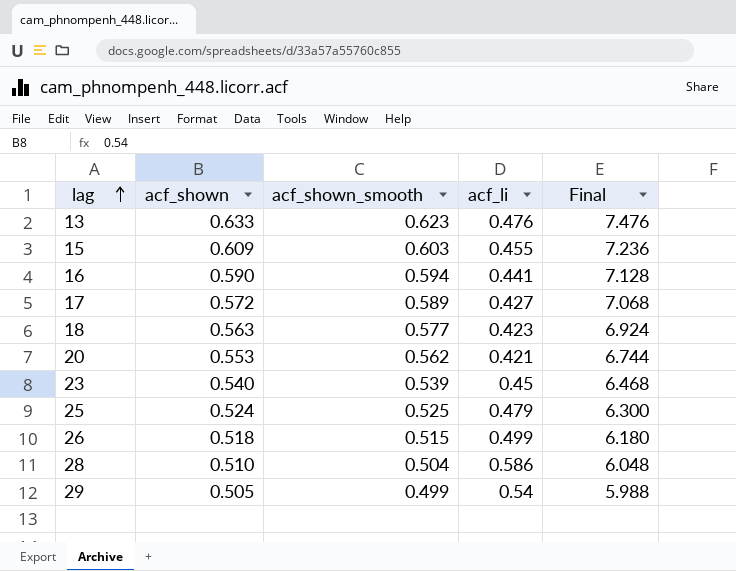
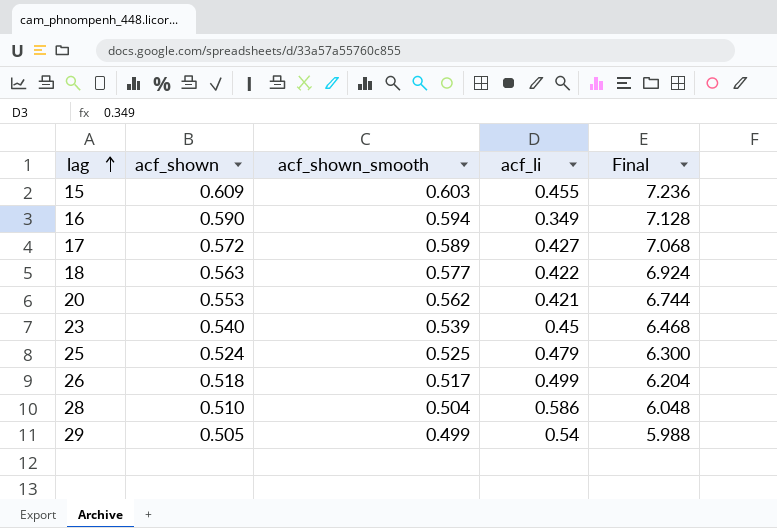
row 13: 0.633 | 0.623 | 0.476 | 7.476 -> none
16 | acf_li: 0.441 -> 0.349
18 | acf_li: 0.423 -> 0.422
26 | acf_shown_smooth: 0.515 -> 0.517
26 | Final: 6.180 -> 6.204

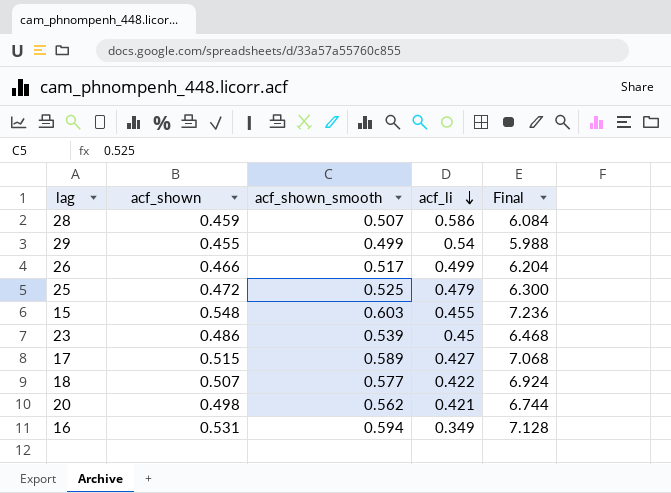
row order: lag ascending -> acf_li descending
28 | acf_shown: 0.510 -> 0.459
28 | acf_shown_smooth: 0.504 -> 0.507
28 | Final: 6.048 -> 6.084
29 | acf_shown: 0.505 -> 0.455
26 | acf_shown: 0.518 -> 0.466
25 | acf_shown: 0.524 -> 0.472
15 | acf_shown: 0.609 -> 0.548
23 | acf_shown: 0.540 -> 0.486
17 | acf_shown: 0.572 -> 0.515
18 | acf_shown: 0.563 -> 0.507
20 | acf_shown: 0.553 -> 0.498
16 | acf_shown: 0.590 -> 0.531

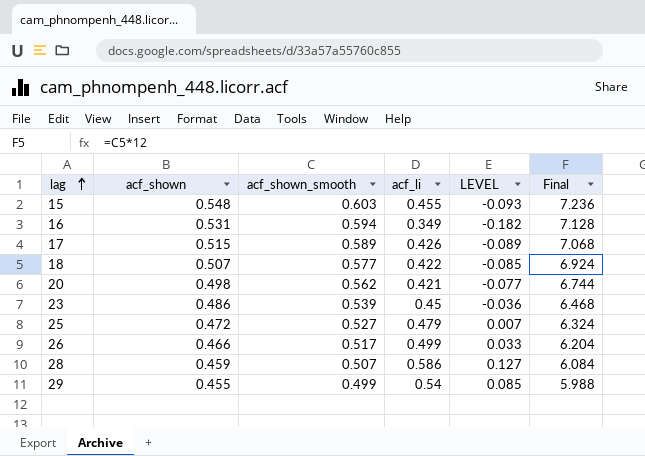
row order: acf_li descending -> lag ascending
column LEVEL | formula: none -> [acf_li] - [acf_shown]
17 | acf_li: 0.427 -> 0.426
25 | acf_shown_smooth: 0.525 -> 0.527
25 | Final: 6.300 -> 6.324

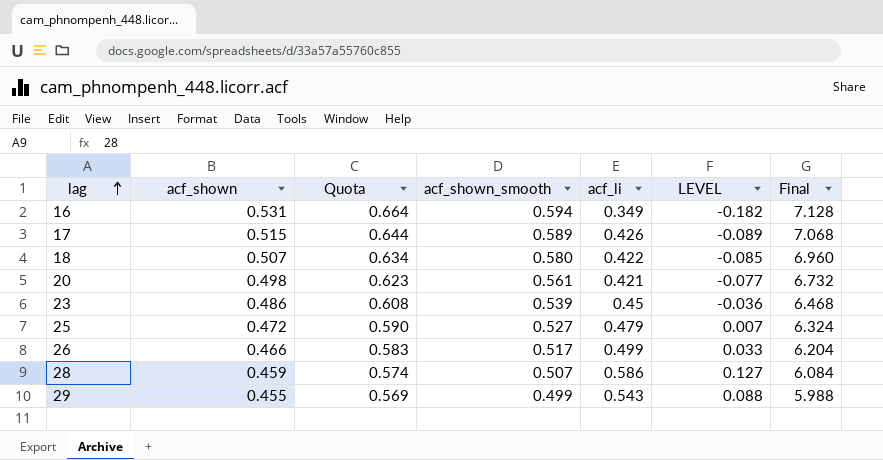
column Quota | formula: none -> [acf_shown] * 1.25
row 15: 0.548 | 0.603 | 0.455 | -0.093 | 7.236 -> none
18 | acf_shown_smooth: 0.577 -> 0.580
18 | Final: 6.924 -> 6.960
20 | acf_shown_smooth: 0.562 -> 0.561
20 | Final: 6.744 -> 6.732
29 | acf_li: 0.54 -> 0.543
29 | LEVEL: 0.085 -> 0.088

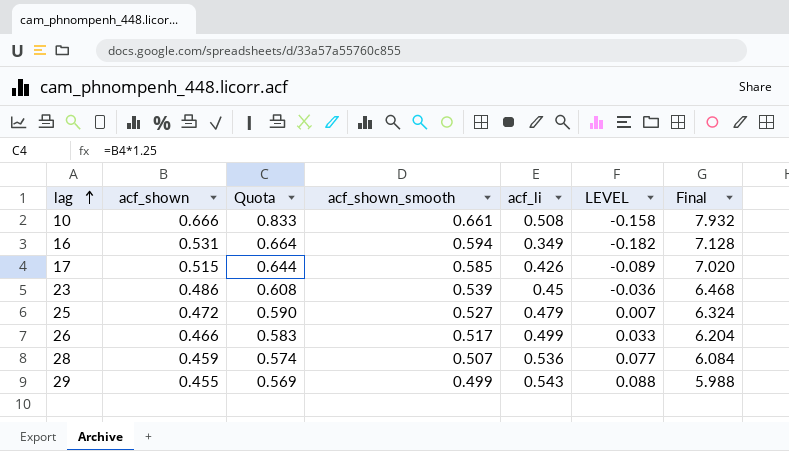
row 18: 0.507 | 0.634 | 0.580 | 0.422 | -0.085 | 6.960 -> none
row 20: 0.498 | 0.623 | 0.561 | 0.421 | -0.077 | 6.732 -> none
row 10: none -> 0.666 | 0.833 | 0.661 | 0.508 | -0.158 | 7.932
17 | acf_shown_smooth: 0.589 -> 0.585
17 | Final: 7.068 -> 7.020
28 | acf_li: 0.586 -> 0.536
28 | LEVEL: 0.127 -> 0.077

